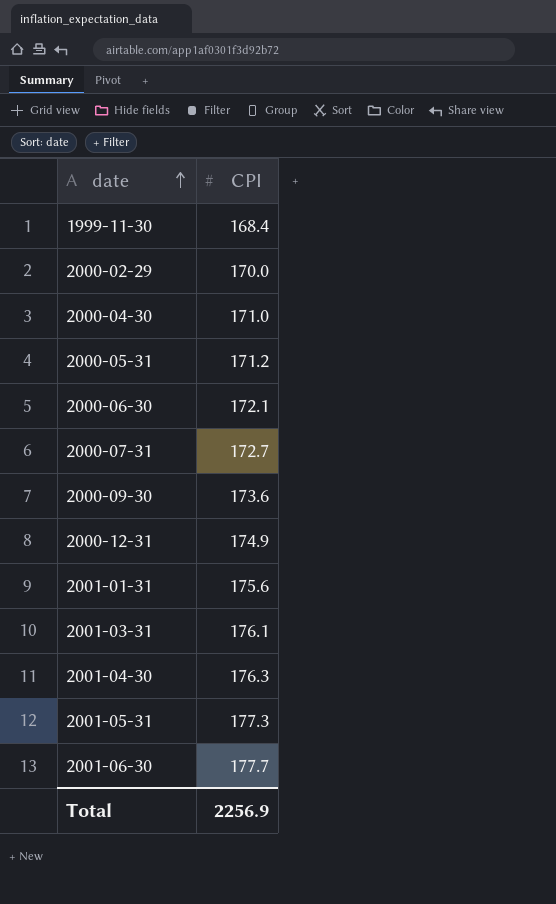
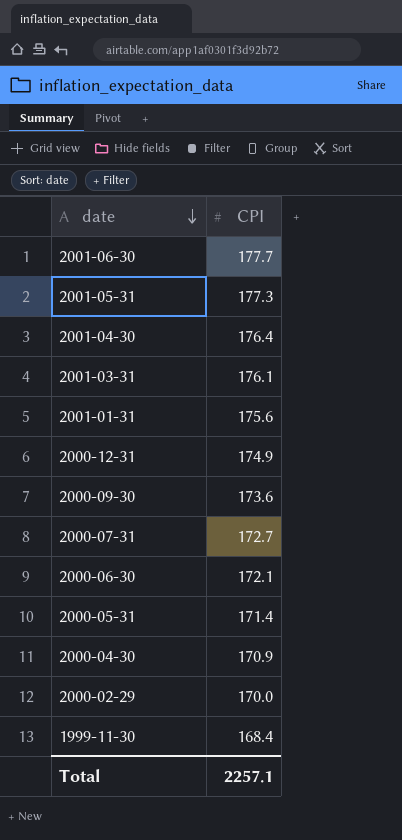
row order: date ascending -> date descending
2001-04-30 | CPI: 176.3 -> 176.4
2000-05-31 | CPI: 171.2 -> 171.4
2000-04-30 | CPI: 171.0 -> 170.9
Total | CPI: 2256.9 -> 2257.1

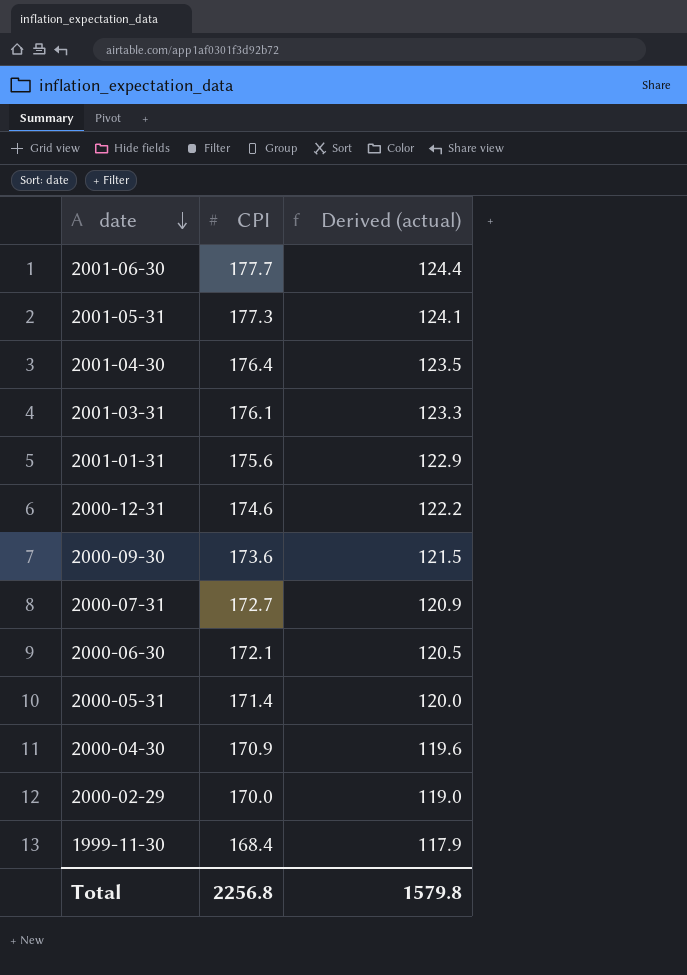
column Derived (actual) | formula: none -> [CPI] * 0.7
2000-12-31 | CPI: 174.9 -> 174.6
Total | CPI: 2257.1 -> 2256.8

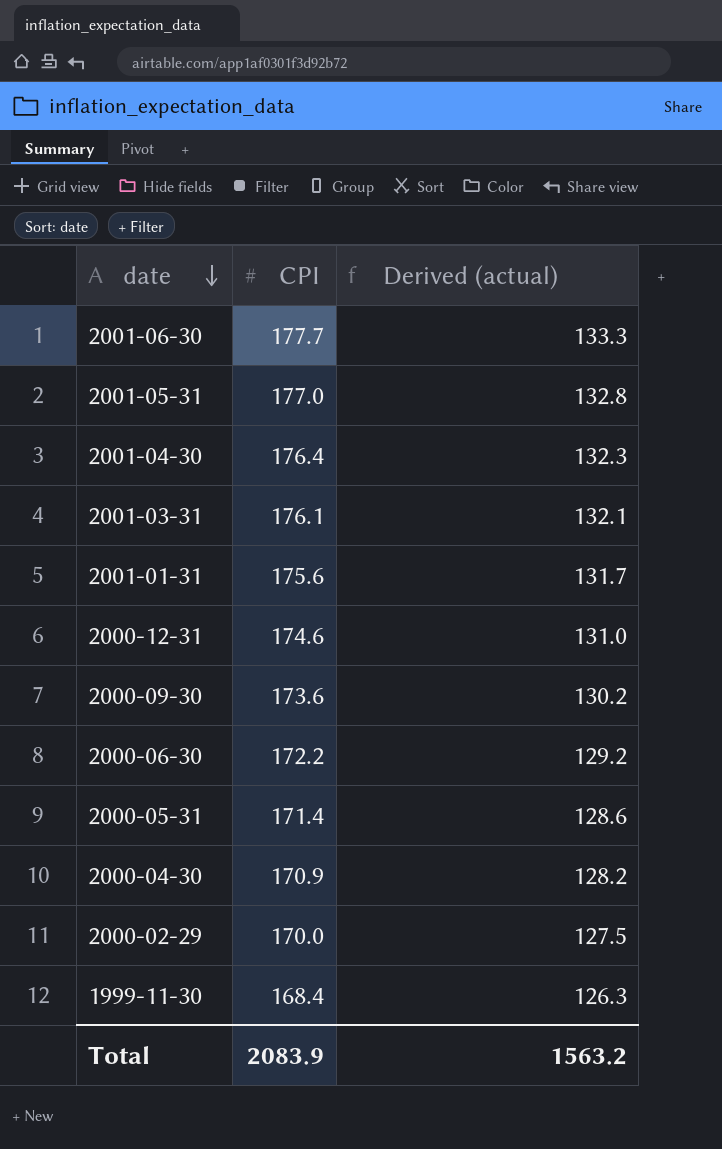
column Derived (actual) | formula: [CPI] * 0.7 -> [CPI] * 0.75
row 2000-07-31: 172.7 | 120.9 -> none
2001-05-31 | CPI: 177.3 -> 177.0
2000-06-30 | CPI: 172.1 -> 172.2
Total | CPI: 2256.8 -> 2083.9
Total | Derived (actual): 1579.8 -> 1563.2

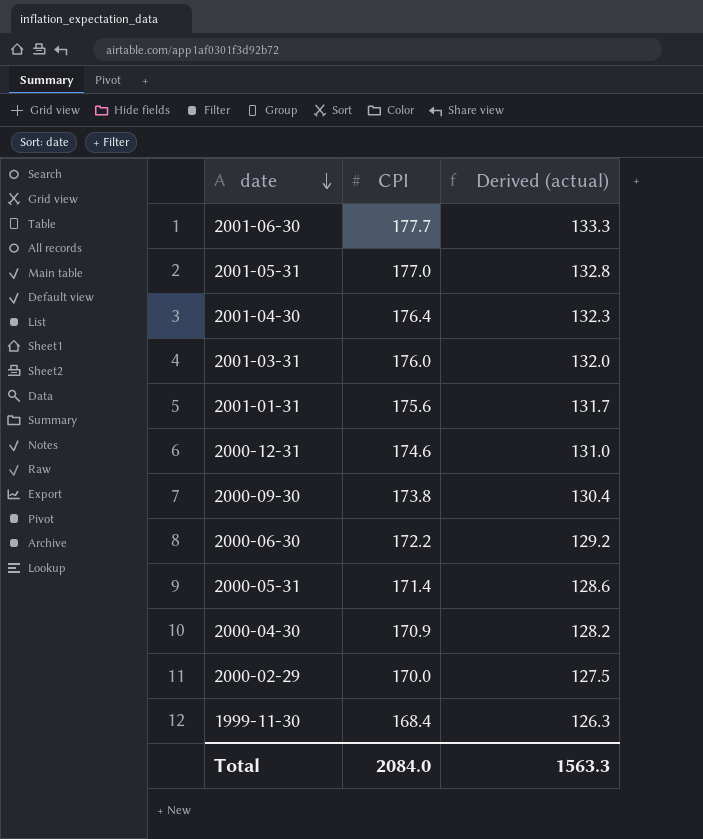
2001-03-31 | CPI: 176.1 -> 176.0
2001-03-31 | Derived (actual): 132.1 -> 132.0
2000-09-30 | CPI: 173.6 -> 173.8
2000-09-30 | Derived (actual): 130.2 -> 130.4
Total | CPI: 2083.9 -> 2084.0
Total | Derived (actual): 1563.2 -> 1563.3

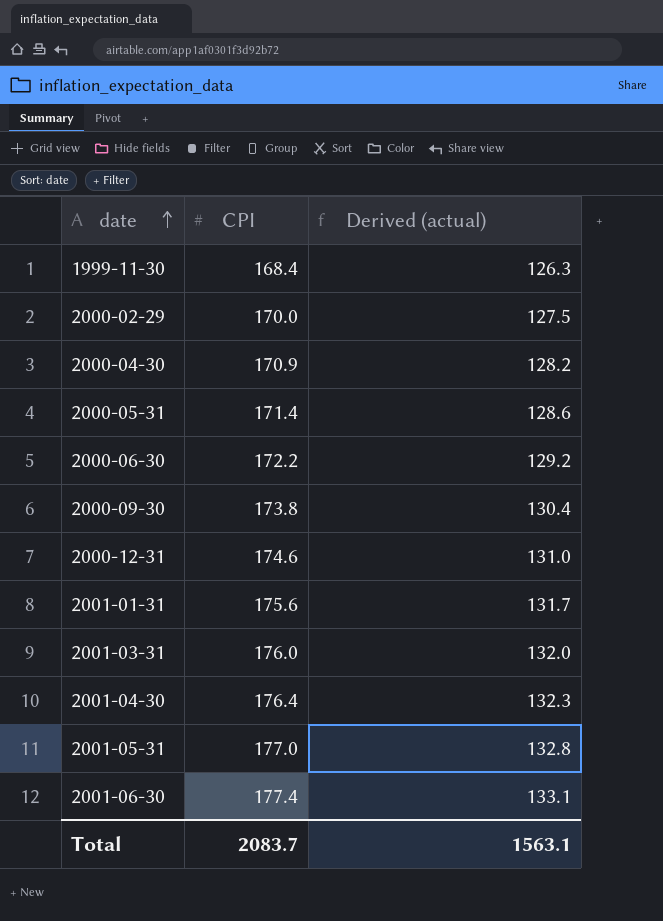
row order: date descending -> date ascending
2001-06-30 | CPI: 177.7 -> 177.4
2001-06-30 | Derived (actual): 133.3 -> 133.1
Total | CPI: 2084.0 -> 2083.7
Total | Derived (actual): 1563.3 -> 1563.1

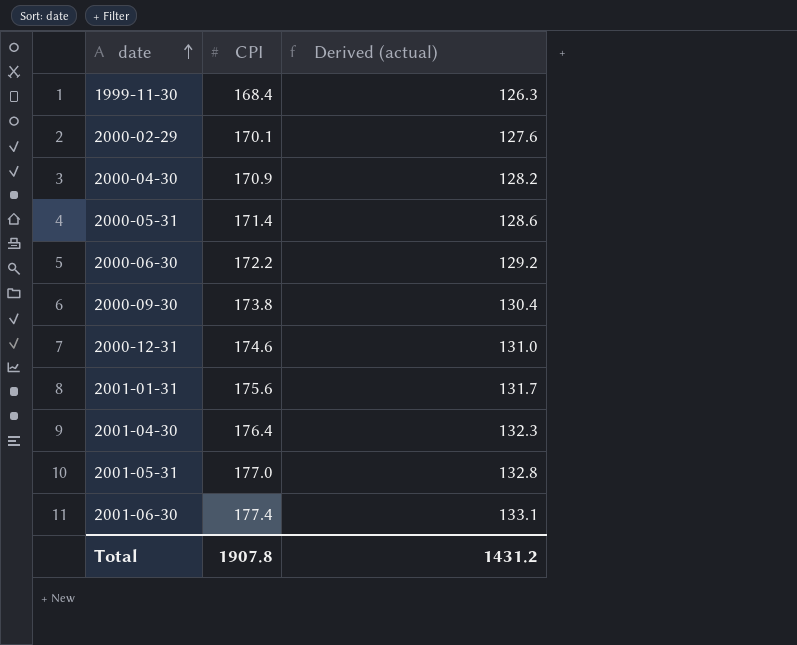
row 2001-03-31: 176.0 | 132.0 -> none
2000-02-29 | CPI: 170.0 -> 170.1
2000-02-29 | Derived (actual): 127.5 -> 127.6
Total | CPI: 2083.7 -> 1907.8
Total | Derived (actual): 1563.1 -> 1431.2

